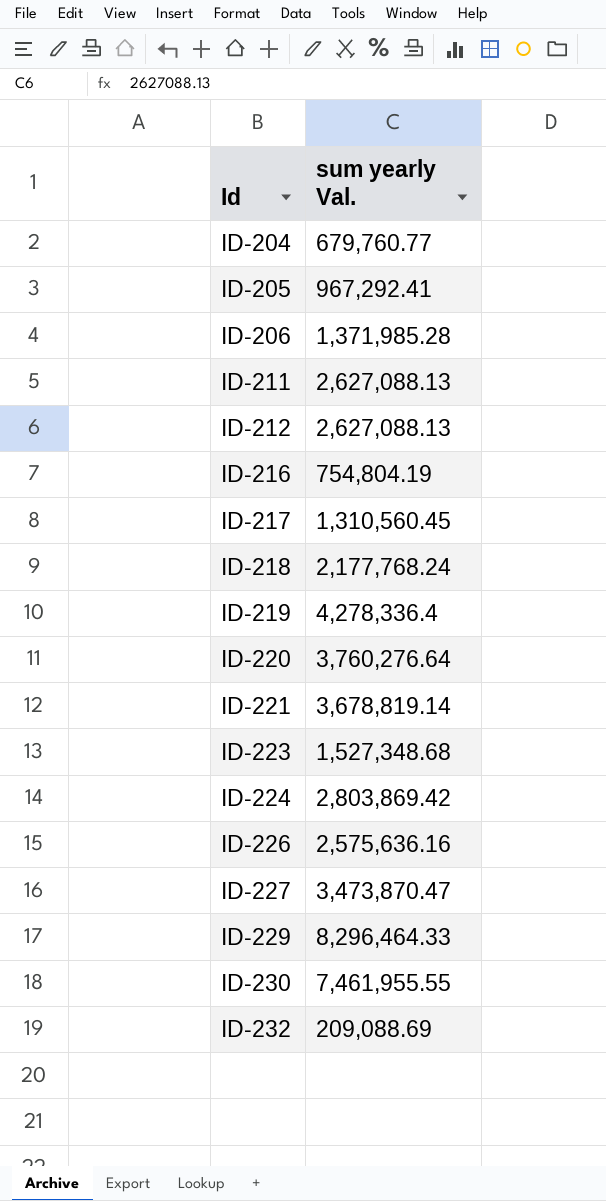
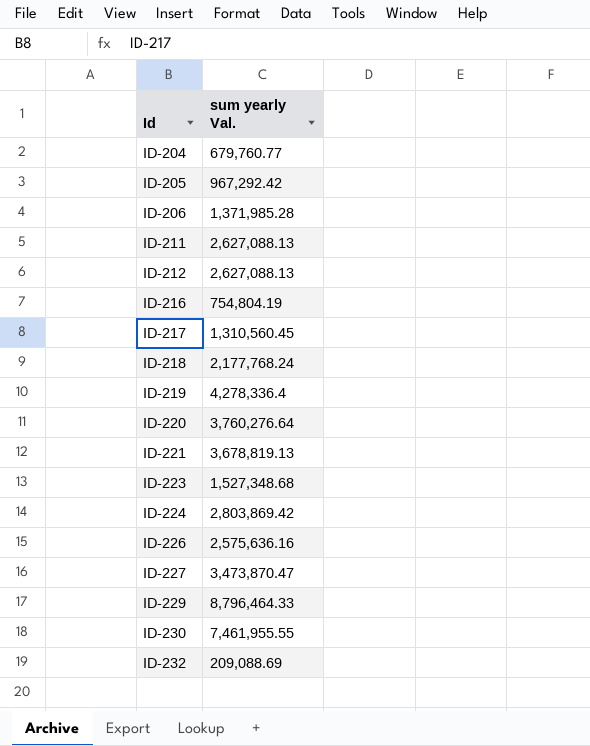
ID-205 | sum yearly Val.: 967,292.41 -> 967,292.42
ID-221 | sum yearly Val.: 3,678,819.14 -> 3,678,819.13
ID-229 | sum yearly Val.: 8,296,464.33 -> 8,796,464.33

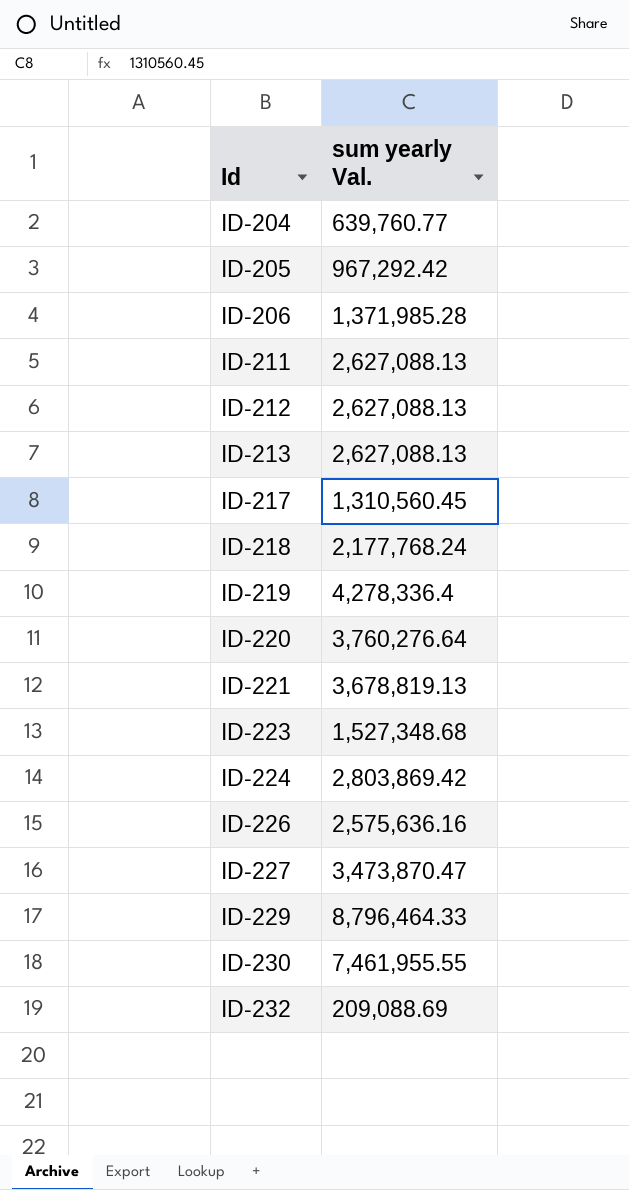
row ID-216: 754,804.19 -> none
ID-204 | sum yearly Val.: 679,760.77 -> 639,760.77
row ID-213: none -> 2,627,088.13

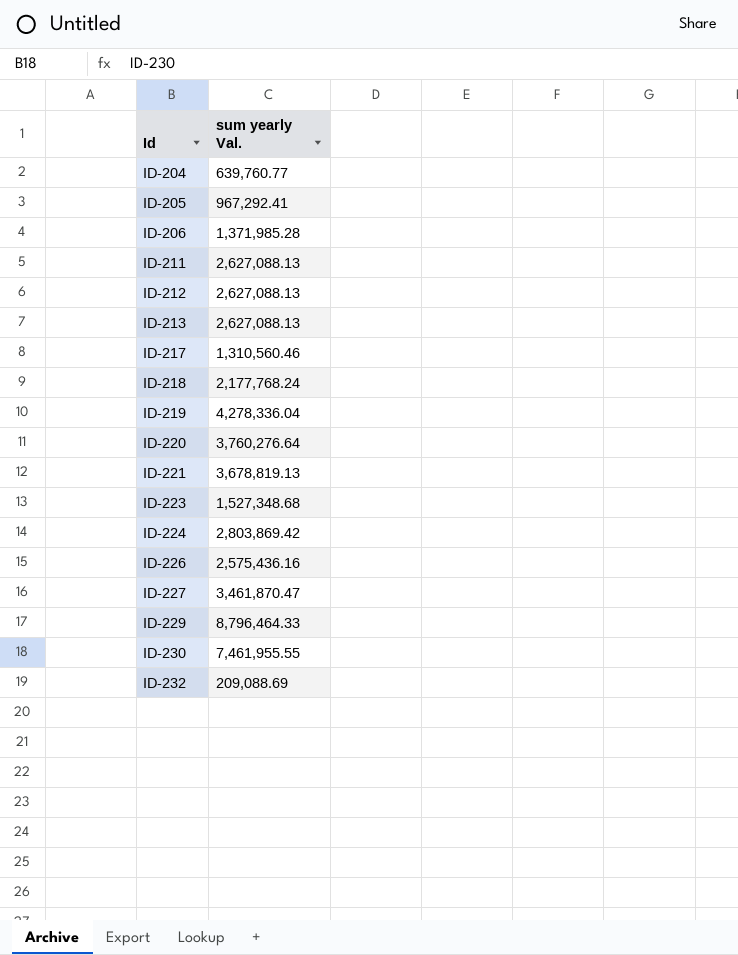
ID-205 | sum yearly Val.: 967,292.42 -> 967,292.41
ID-217 | sum yearly Val.: 1,310,560.45 -> 1,310,560.46
ID-219 | sum yearly Val.: 4,278,336.4 -> 4,278,336.04
ID-226 | sum yearly Val.: 2,575,636.16 -> 2,575,436.16
ID-227 | sum yearly Val.: 3,473,870.47 -> 3,461,870.47

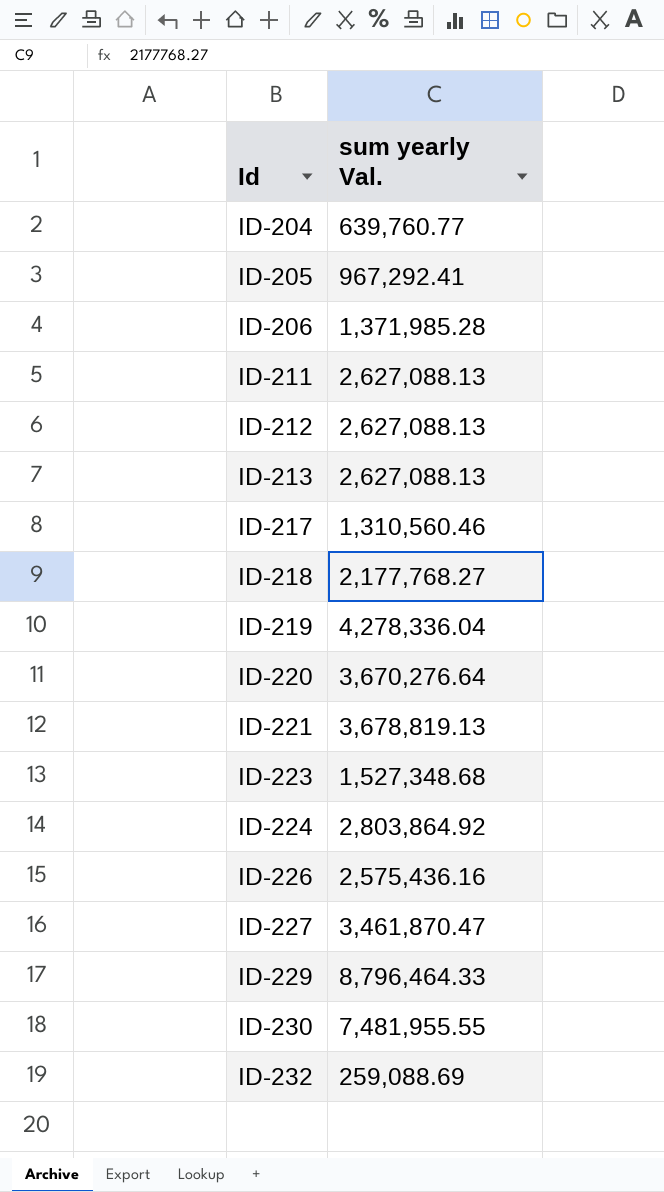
ID-218 | sum yearly Val.: 2,177,768.24 -> 2,177,768.27
ID-220 | sum yearly Val.: 3,760,276.64 -> 3,670,276.64
ID-224 | sum yearly Val.: 2,803,869.42 -> 2,803,864.92
ID-230 | sum yearly Val.: 7,461,955.55 -> 7,481,955.55
ID-232 | sum yearly Val.: 209,088.69 -> 259,088.69

